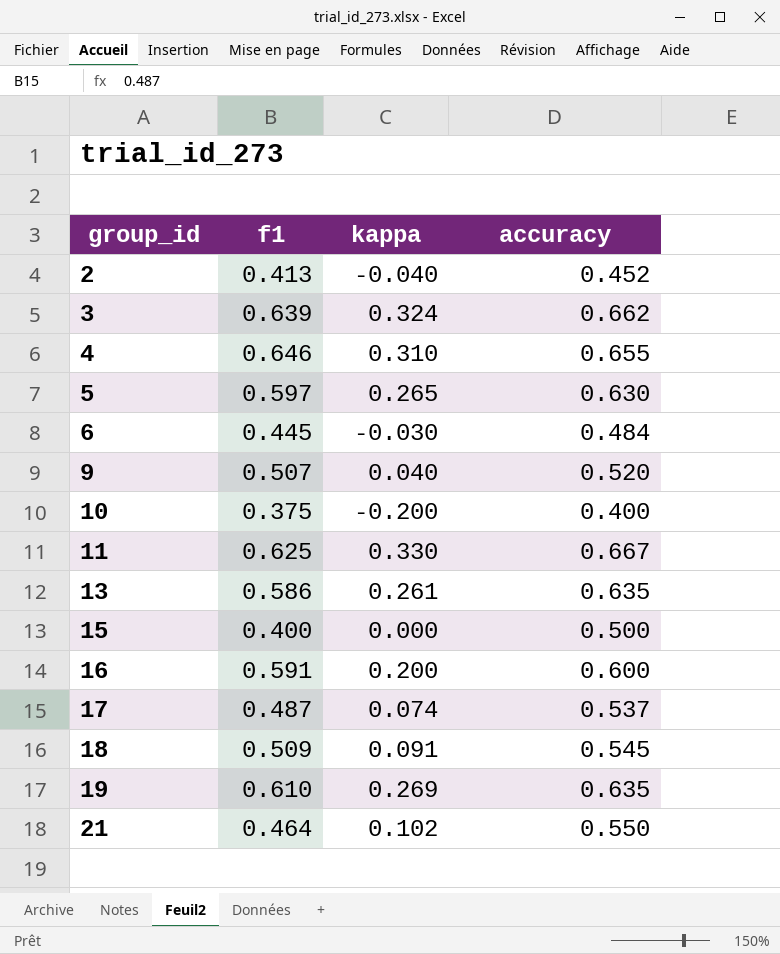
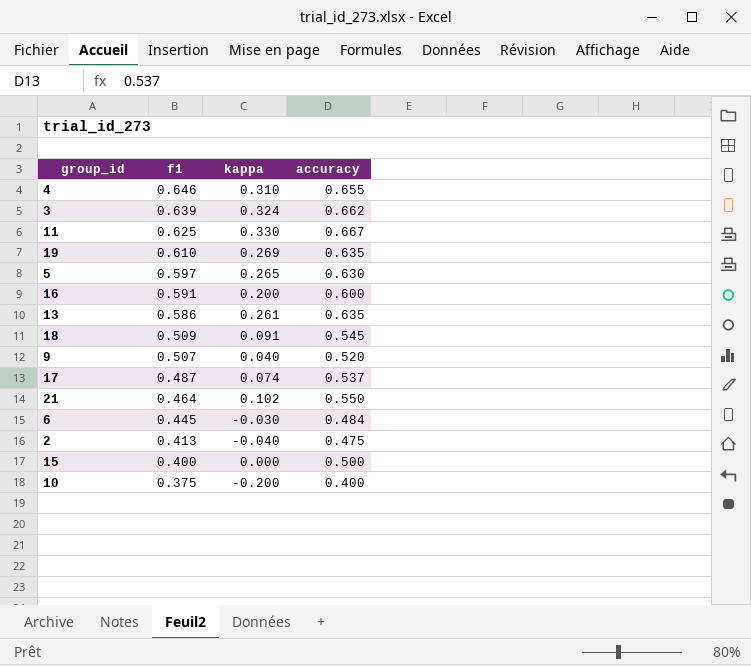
row order: group_id ascending -> f1 descending
2 | accuracy: 0.452 -> 0.475

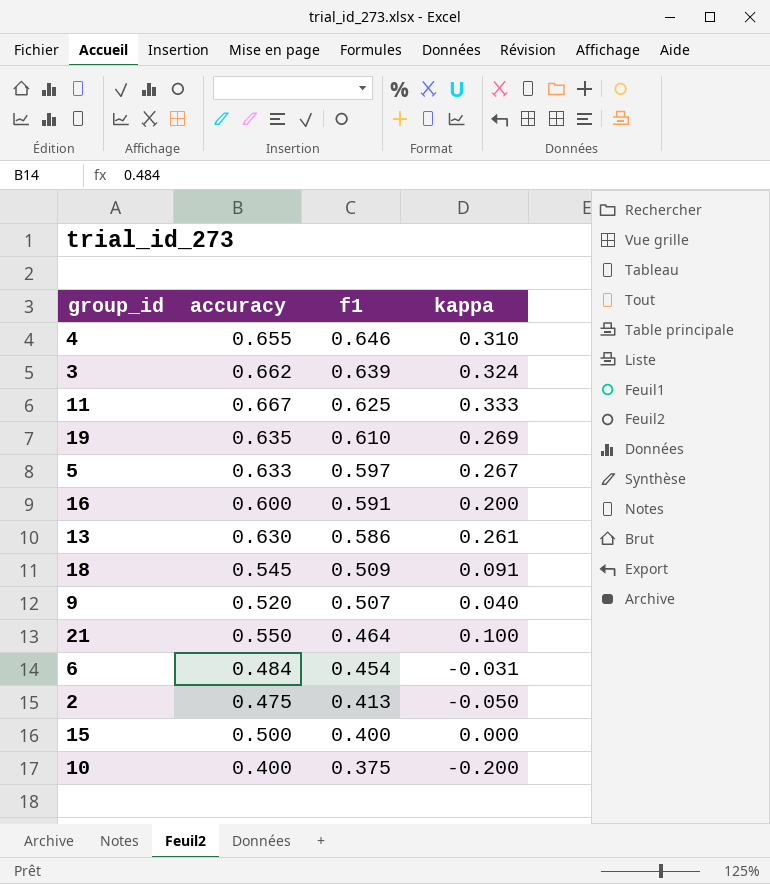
column accuracy | position: 4 -> 2
row 17: 0.487 | 0.074 | 0.537 -> none
11 | kappa: 0.330 -> 0.333
5 | accuracy: 0.630 -> 0.633
5 | kappa: 0.265 -> 0.267
13 | accuracy: 0.635 -> 0.630
21 | kappa: 0.102 -> 0.100
6 | f1: 0.445 -> 0.454
6 | kappa: -0.030 -> -0.031
2 | kappa: -0.040 -> -0.050

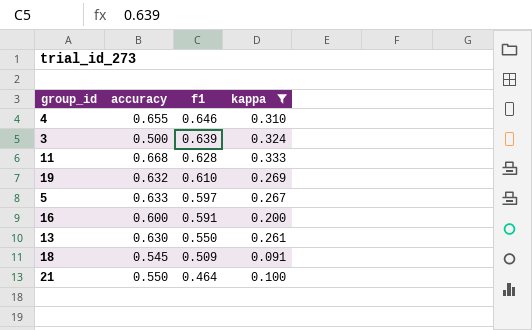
filter: none -> kappa >= 0.091
3 | accuracy: 0.662 -> 0.500
11 | accuracy: 0.667 -> 0.668
11 | f1: 0.625 -> 0.628
19 | accuracy: 0.635 -> 0.632
13 | f1: 0.586 -> 0.550

